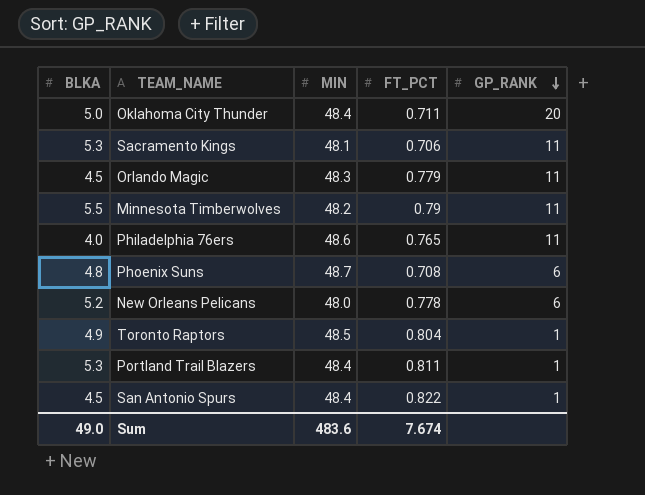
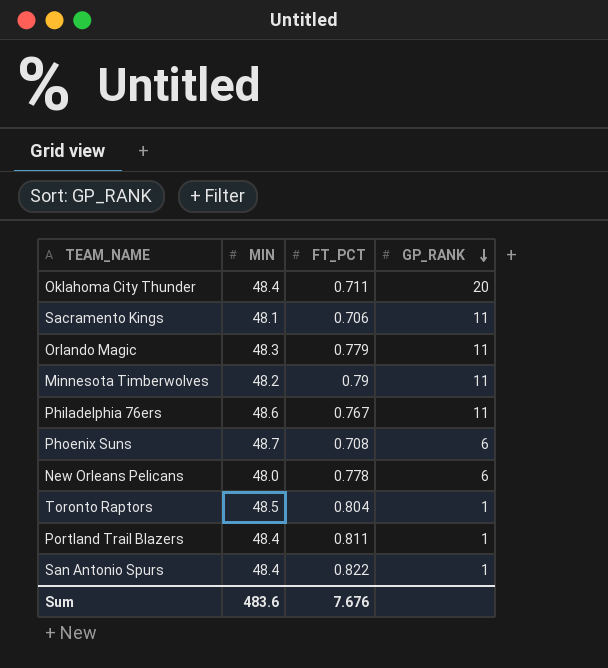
column BLKA | position: 1 -> none
Philadelphia 76ers | FT_PCT: 0.765 -> 0.767
Sum | FT_PCT: 7.674 -> 7.676

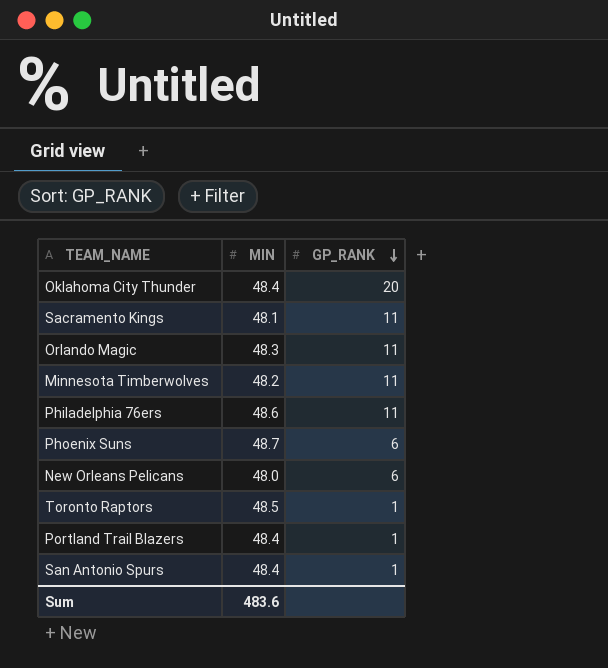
column FT_PCT | position: 3 -> none

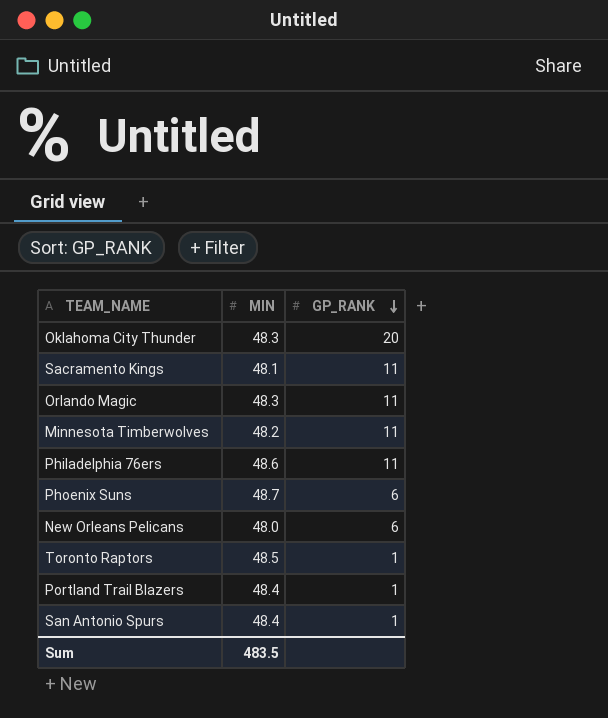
Oklahoma City Thunder | MIN: 48.4 -> 48.3
Sum | MIN: 483.6 -> 483.5

